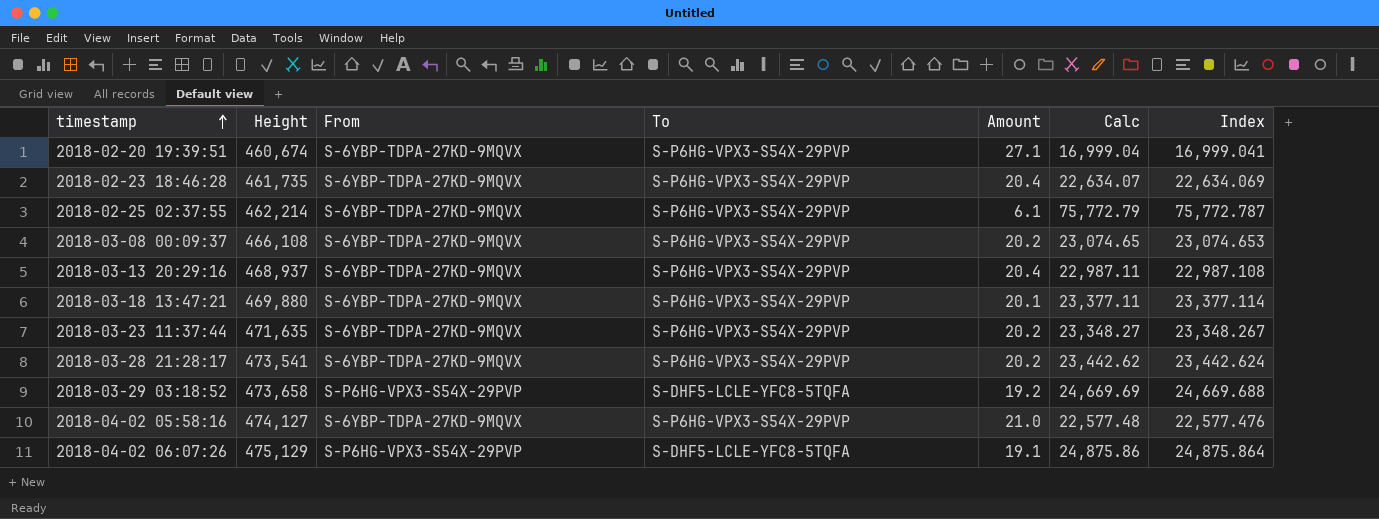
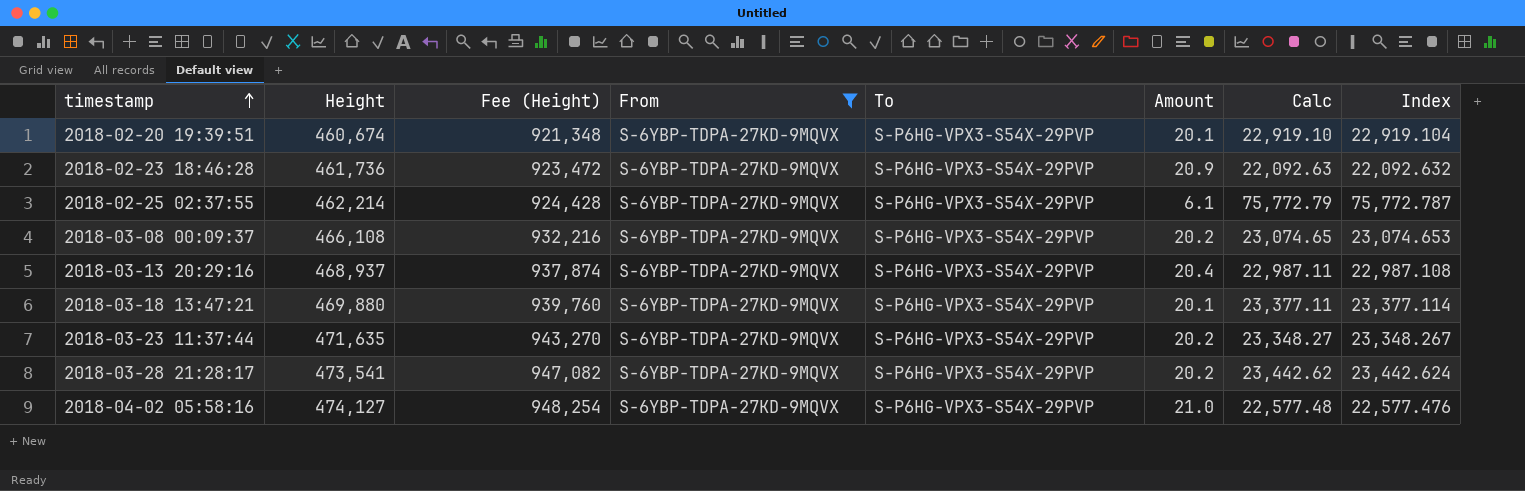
filter: none -> From = S-6YBP-TDPA-27KD-9MQVX
column Fee (Height) | formula: none -> [Height] * 2
2018-02-20 19:39:51 | Amount: 27.1 -> 20.1
2018-02-20 19:39:51 | Calc: 16,999.04 -> 22,919.10
2018-02-20 19:39:51 | Index: 16,999.041 -> 22,919.104
2018-02-23 18:46:28 | Height: 461,735 -> 461,736
2018-02-23 18:46:28 | Amount: 20.4 -> 20.9
2018-02-23 18:46:28 | Calc: 22,634.07 -> 22,092.63
2018-02-23 18:46:28 | Index: 22,634.069 -> 22,092.632

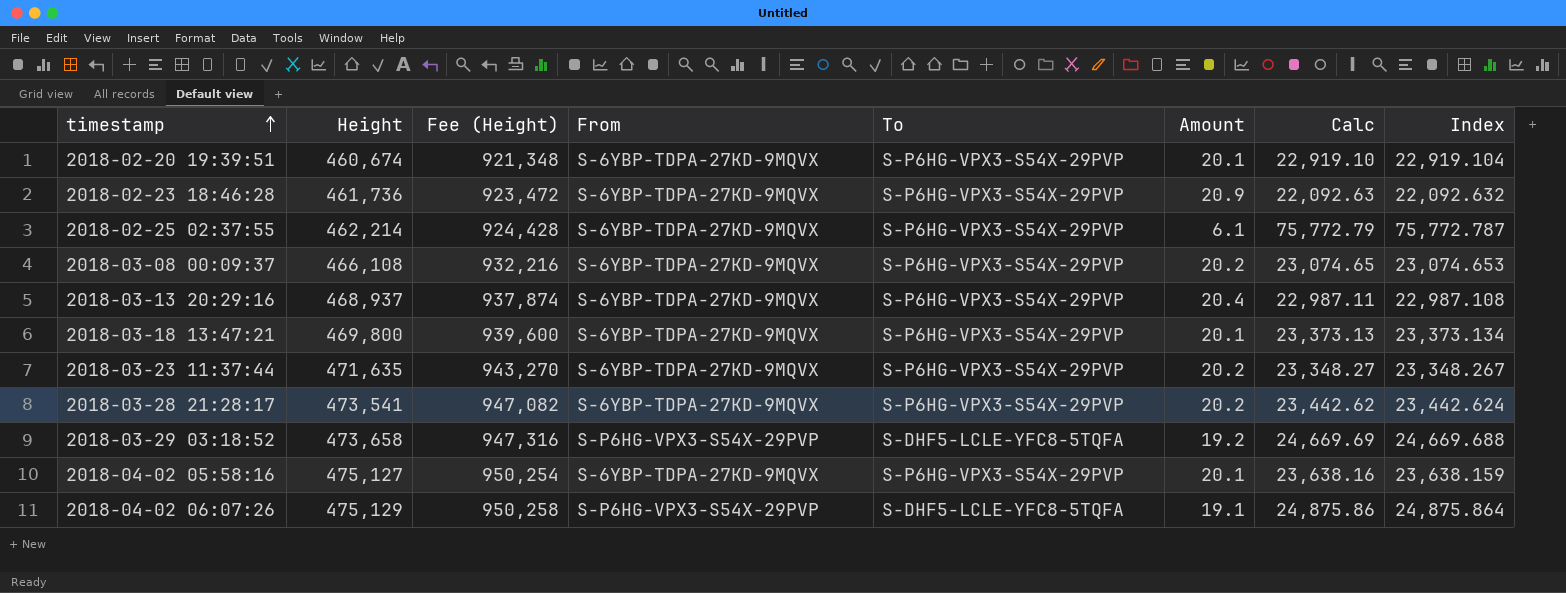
filter: From = S-6YBP-TDPA-27KD-9MQVX -> none
2018-03-18 13:47:21 | Height: 469,880 -> 469,800
2018-03-18 13:47:21 | Fee (Height): 939,760 -> 939,600
2018-03-18 13:47:21 | Calc: 23,377.11 -> 23,373.13
2018-03-18 13:47:21 | Index: 23,377.114 -> 23,373.134
2018-04-02 05:58:16 | Height: 474,127 -> 475,127
2018-04-02 05:58:16 | Fee (Height): 948,254 -> 950,254
2018-04-02 05:58:16 | Amount: 21.0 -> 20.1
2018-04-02 05:58:16 | Calc: 22,577.48 -> 23,638.16
2018-04-02 05:58:16 | Index: 22,577.476 -> 23,638.159

